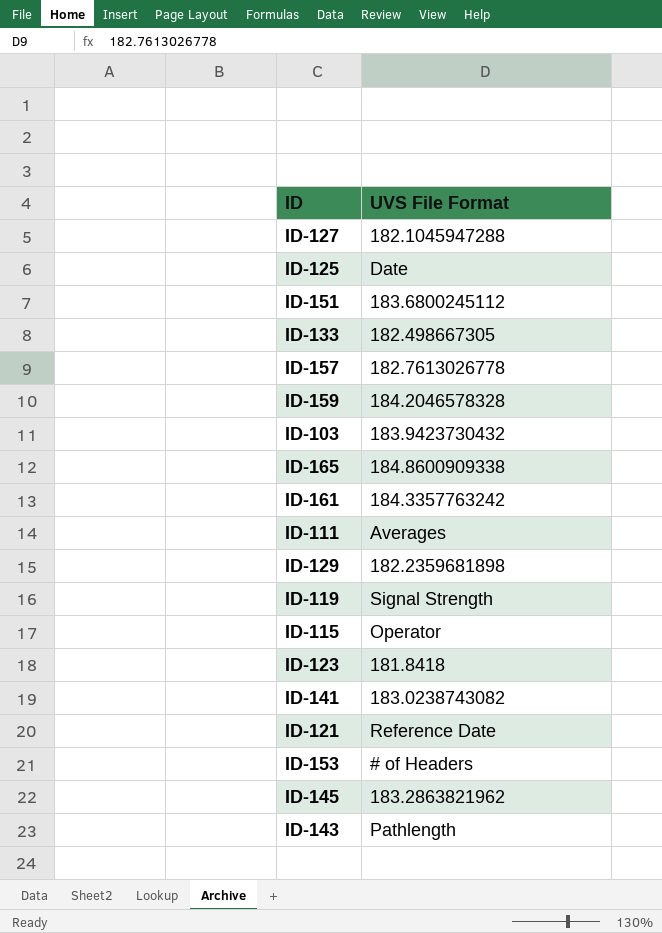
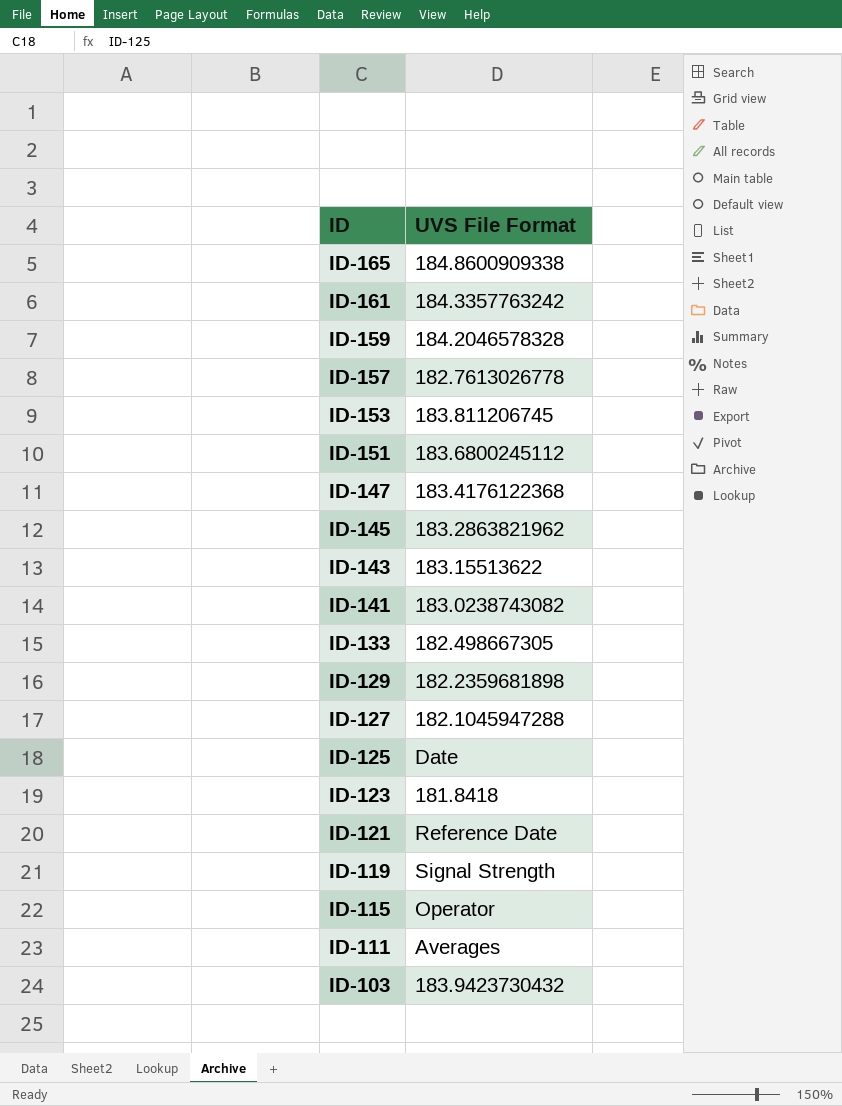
row order: none -> ID descending
ID-153 | UVS File Format: # of Headers -> 183.811206745
row ID-147: none -> 183.4176122368
ID-143 | UVS File Format: Pathlength -> 183.15513622

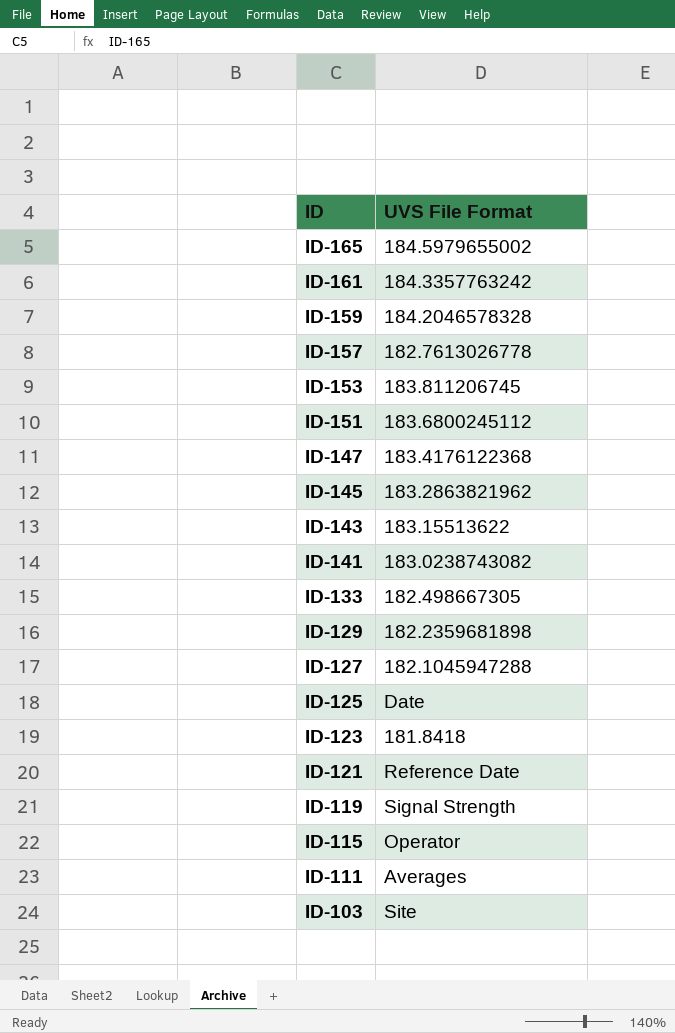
ID-165 | UVS File Format: 184.8600909338 -> 184.5979655002
ID-103 | UVS File Format: 183.9423730432 -> Site

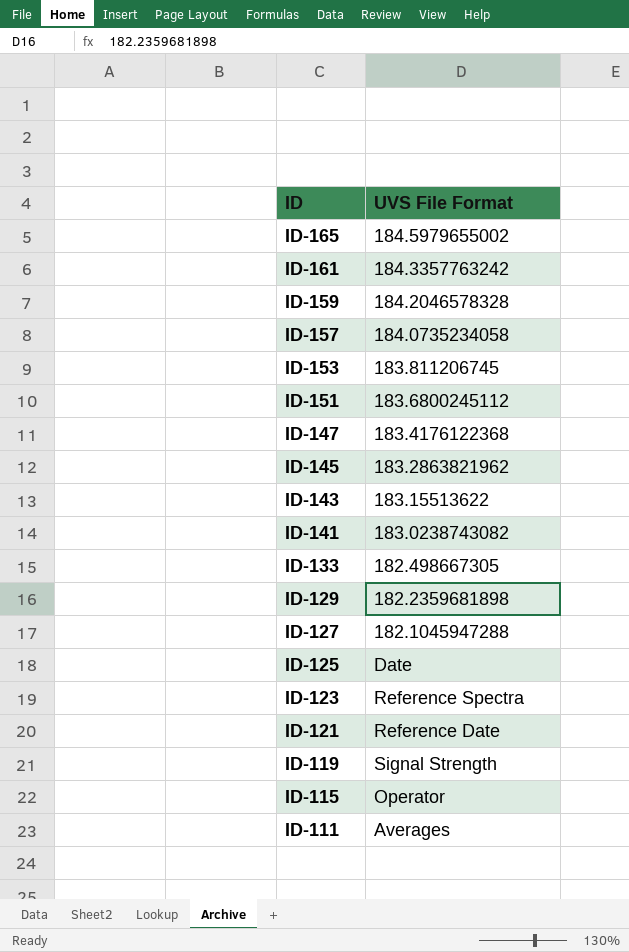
row ID-103: Site -> none
ID-157 | UVS File Format: 182.7613026778 -> 184.0735234058
ID-123 | UVS File Format: 181.8418 -> Reference Spectra

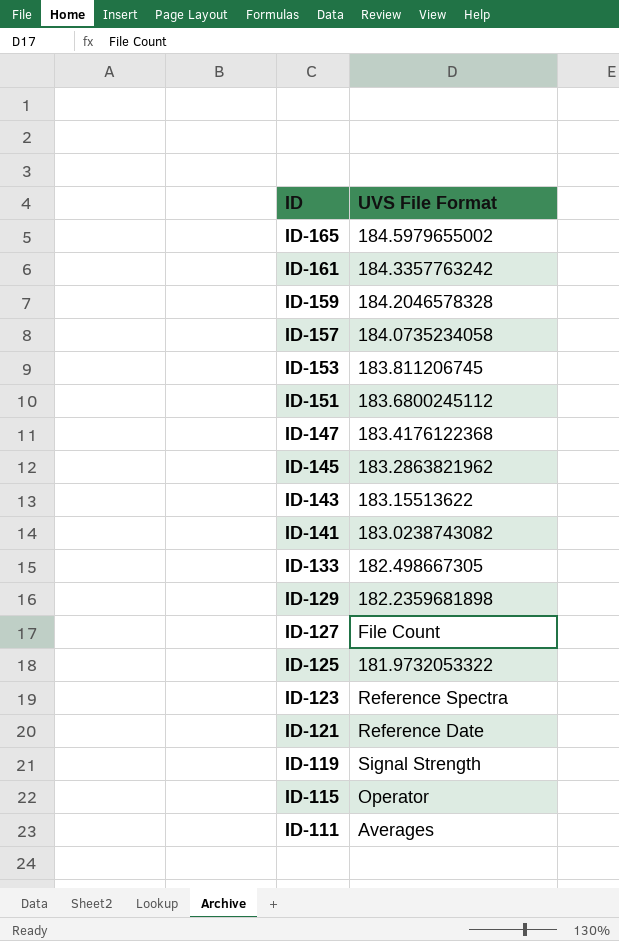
ID-127 | UVS File Format: 182.1045947288 -> File Count
ID-125 | UVS File Format: Date -> 181.9732053322

